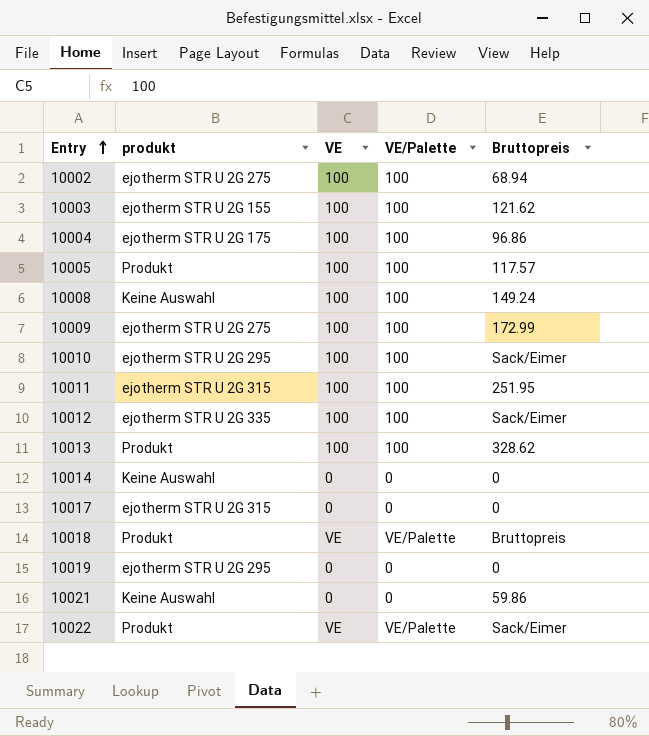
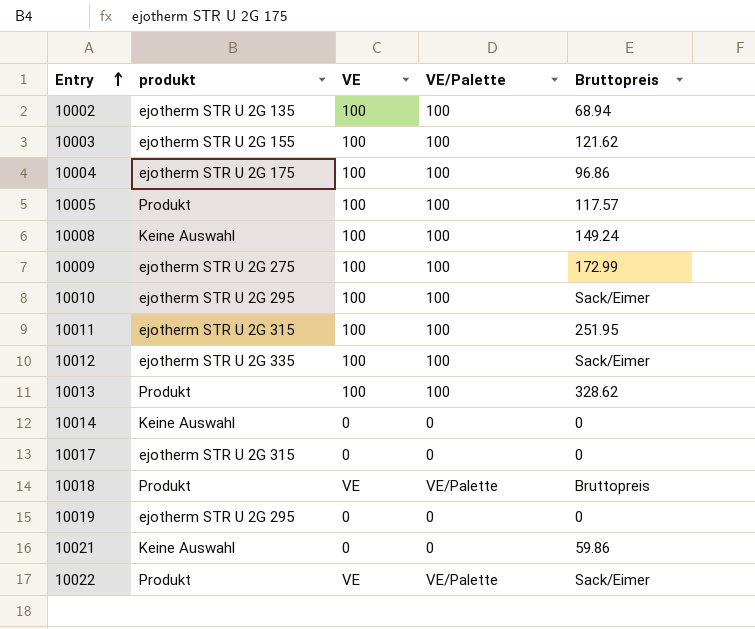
10002 | produkt: ejotherm STR U 2G 275 -> ejotherm STR U 2G 135

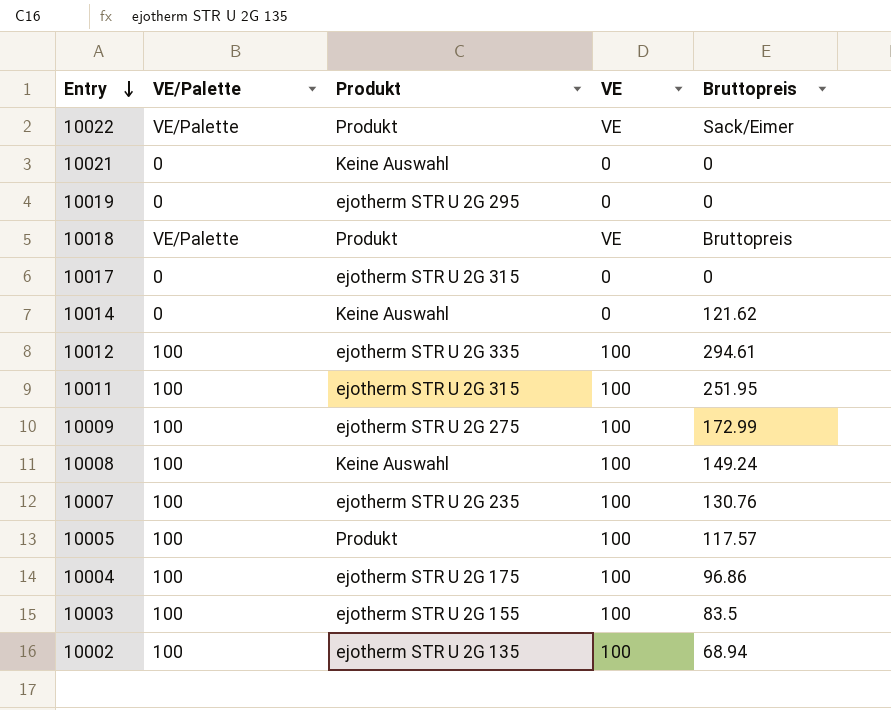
row order: Entry ascending -> Entry descending
column VE/Palette | position: 4 -> 2
column name: produkt -> Produkt
row 10010: ejotherm STR U 2G 295 | 100 | 100 | Sack/Eimer -> none
row 10013: Produkt | 100 | 100 | 328.62 -> none
10021 | Bruttopreis: 59.86 -> 0
10014 | Bruttopreis: 0 -> 121.62
10012 | Bruttopreis: Sack/Eimer -> 294.61
row 10007: none -> 100 | ejotherm STR U 2G 235 | 100 | 130.76
10003 | Bruttopreis: 121.62 -> 83.5

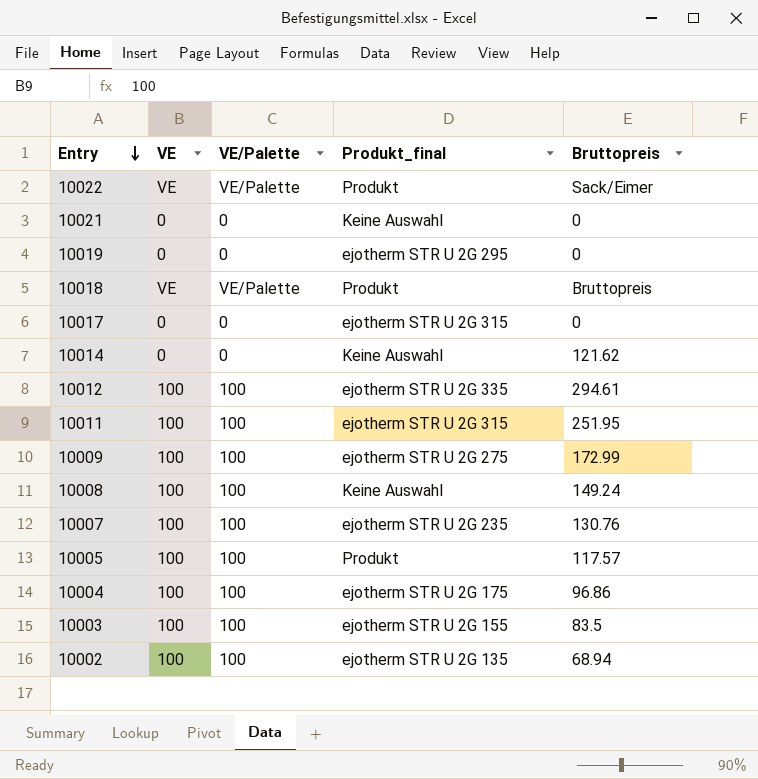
column VE | position: 4 -> 2
column name: Produkt -> Produkt_final

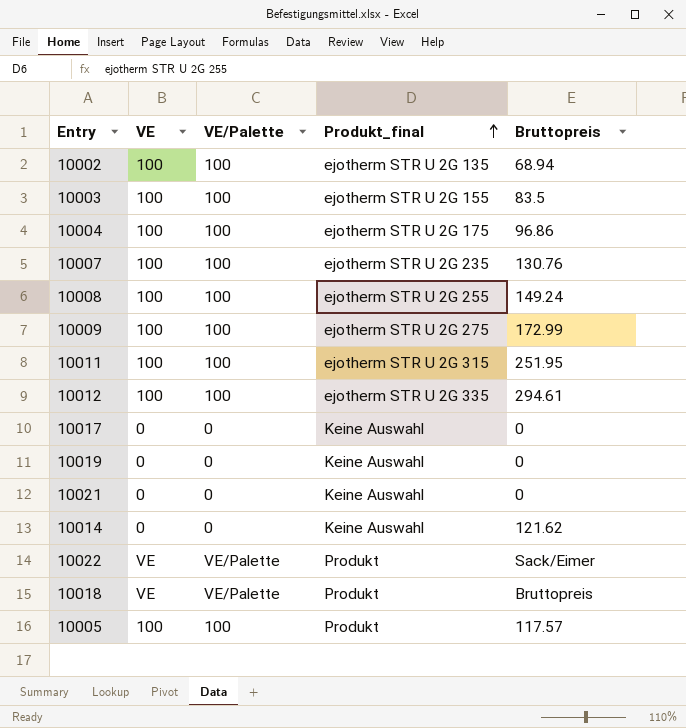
row order: Entry descending -> Produkt_final ascending
10008 | Produkt_final: Keine Auswahl -> ejotherm STR U 2G 255
10017 | Produkt_final: ejotherm STR U 2G 315 -> Keine Auswahl
10019 | Produkt_final: ejotherm STR U 2G 295 -> Keine Auswahl

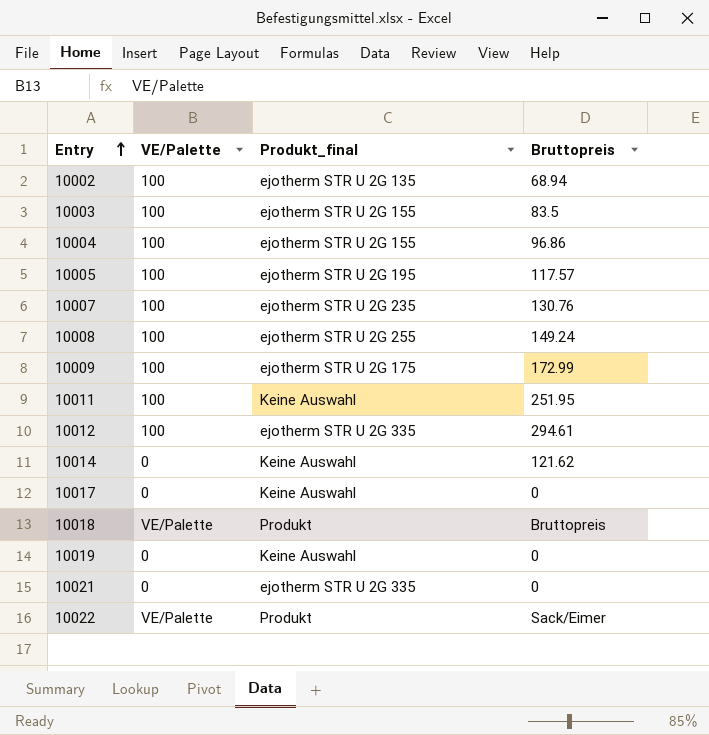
row order: Produkt_final ascending -> Entry ascending
column VE | position: 2 -> none
10004 | Produkt_final: ejotherm STR U 2G 175 -> ejotherm STR U 2G 155
10005 | Produkt_final: Produkt -> ejotherm STR U 2G 195
10009 | Produkt_final: ejotherm STR U 2G 275 -> ejotherm STR U 2G 175
10011 | Produkt_final: ejotherm STR U 2G 315 -> Keine Auswahl
10021 | Produkt_final: Keine Auswahl -> ejotherm STR U 2G 335

